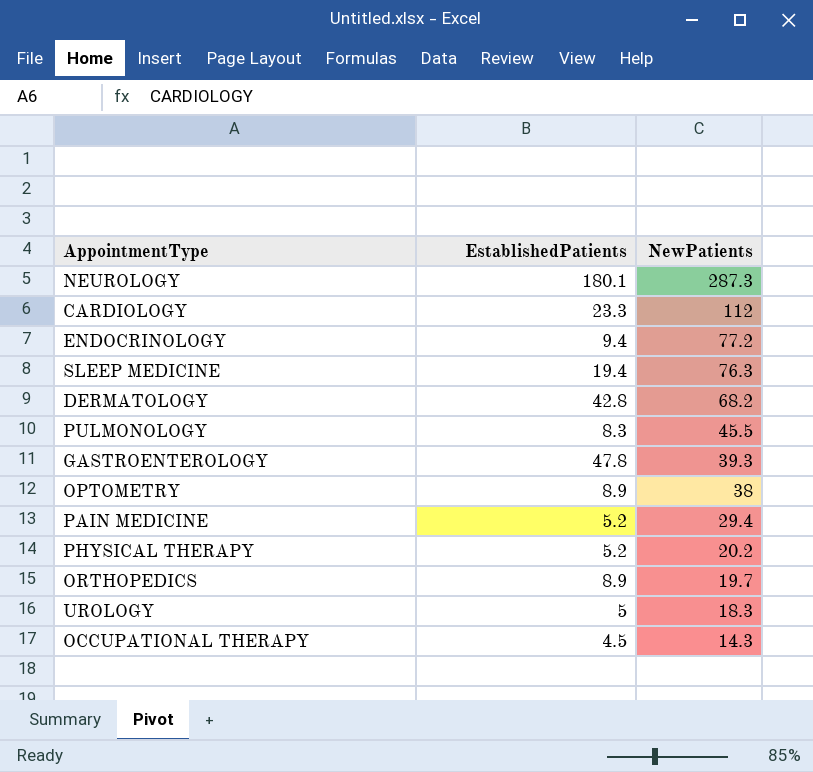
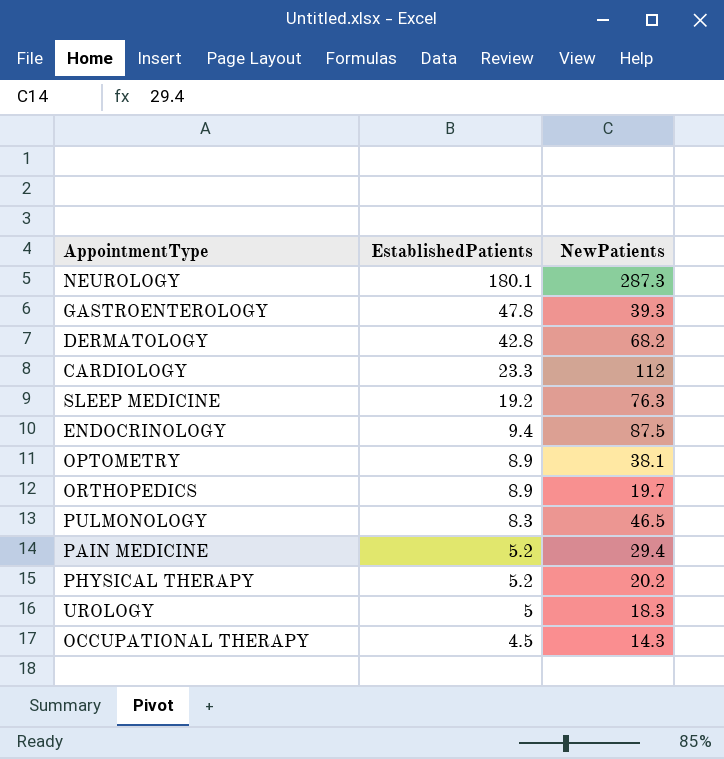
row order: NewPatients descending -> EstablishedPatients descending
SLEEP MEDICINE | EstablishedPatients: 19.4 -> 19.2
ENDOCRINOLOGY | NewPatients: 77.2 -> 87.5
OPTOMETRY | NewPatients: 38 -> 38.1
PULMONOLOGY | NewPatients: 45.5 -> 46.5

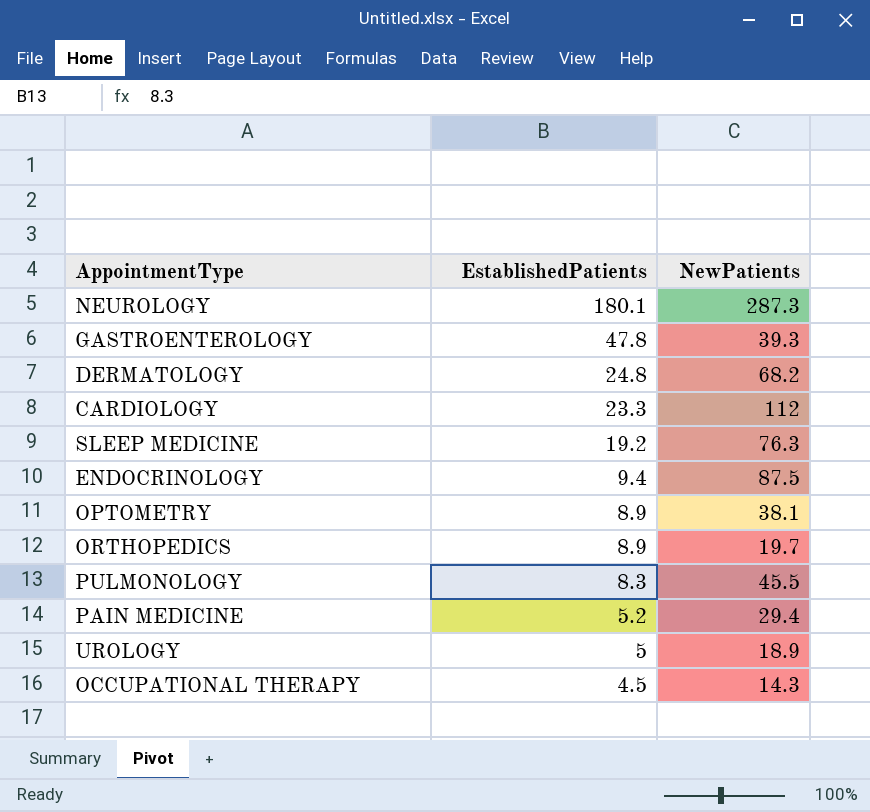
row PHYSICAL THERAPY: 5.2 | 20.2 -> none
DERMATOLOGY | EstablishedPatients: 42.8 -> 24.8
PULMONOLOGY | NewPatients: 46.5 -> 45.5
UROLOGY | NewPatients: 18.3 -> 18.9

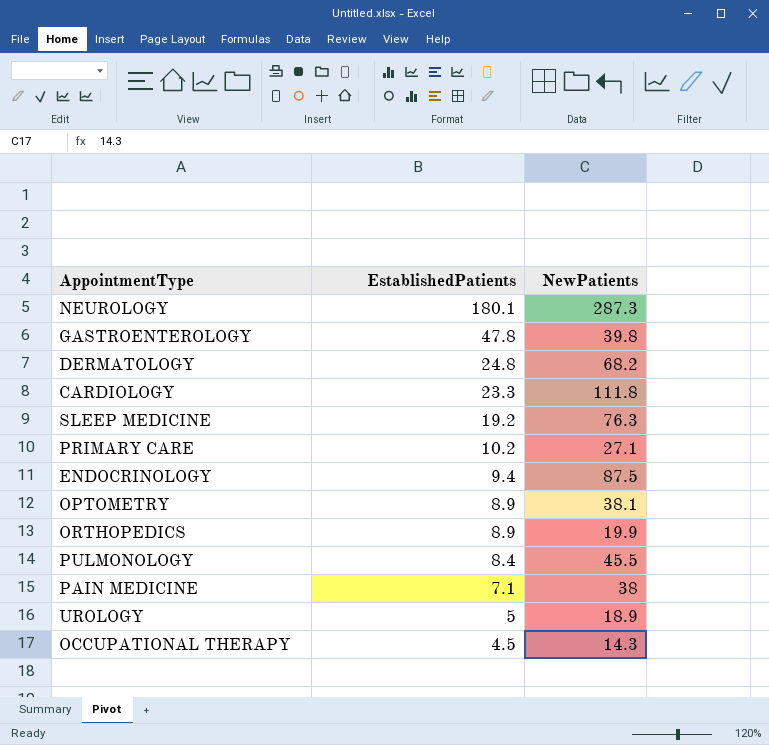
GASTROENTEROLOGY | NewPatients: 39.3 -> 39.8
CARDIOLOGY | NewPatients: 112 -> 111.8
row PRIMARY CARE: none -> 10.2 | 27.1
ORTHOPEDICS | NewPatients: 19.7 -> 19.9
PULMONOLOGY | EstablishedPatients: 8.3 -> 8.4
PAIN MEDICINE | EstablishedPatients: 5.2 -> 7.1
PAIN MEDICINE | NewPatients: 29.4 -> 38

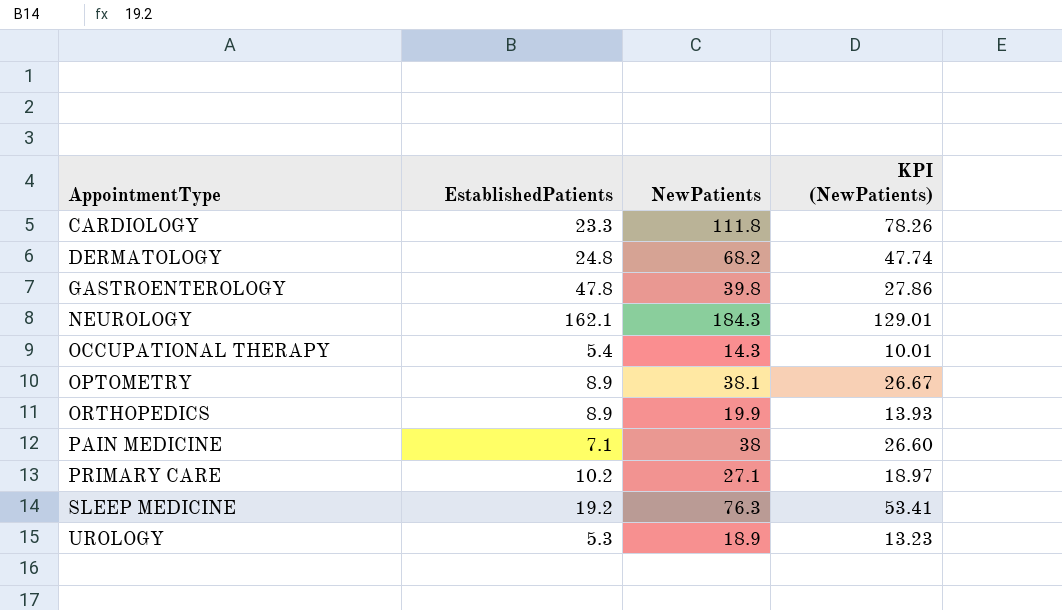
row order: EstablishedPatients descending -> AppointmentType ascending
column KPI (NewPatients) | formula: none -> [NewPatients] * 0.7
row ENDOCRINOLOGY: 9.4 | 87.5 -> none
row PULMONOLOGY: 8.4 | 45.5 -> none
NEUROLOGY | EstablishedPatients: 180.1 -> 162.1
NEUROLOGY | NewPatients: 287.3 -> 184.3
OCCUPATIONAL THERAPY | EstablishedPatients: 4.5 -> 5.4
UROLOGY | EstablishedPatients: 5 -> 5.3

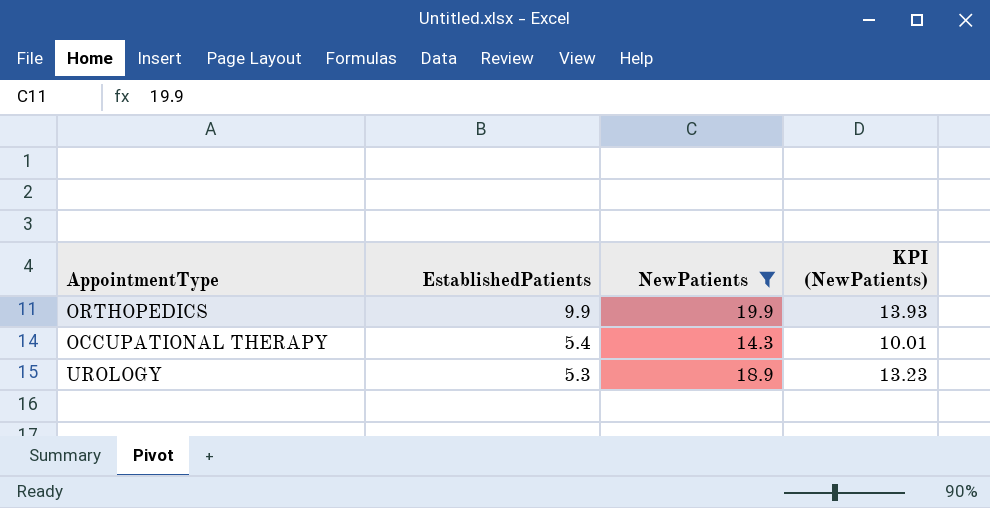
filter: none -> NewPatients <= 19.9
row order: AppointmentType ascending -> EstablishedPatients descending
ORTHOPEDICS | EstablishedPatients: 8.9 -> 9.9

